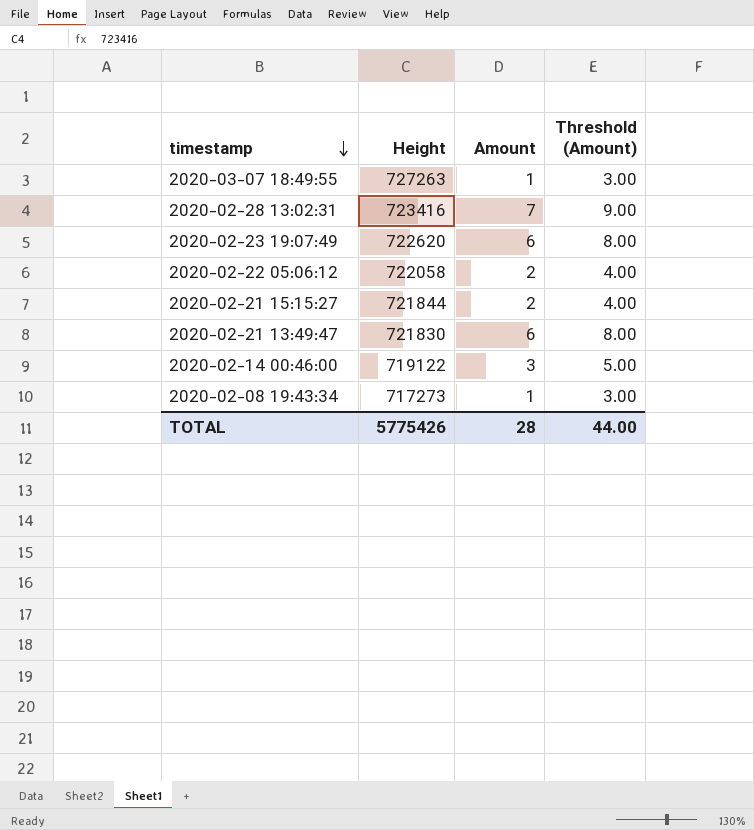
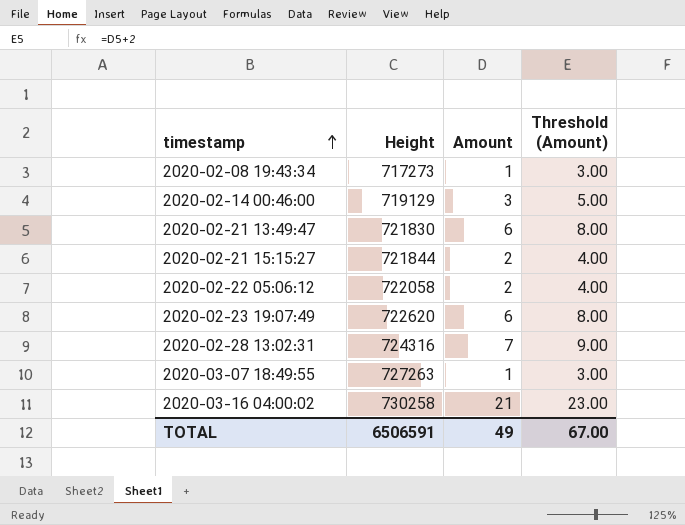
row order: timestamp descending -> timestamp ascending
2020-02-14 00:46:00 | Height: 719122 -> 719129
2020-02-28 13:02:31 | Height: 723416 -> 724316
row 2020-03-16 04:00:02: none -> 730258 | 21 | 23.00
TOTAL | Height: 5775426 -> 6506591
TOTAL | Amount: 28 -> 49
TOTAL | Threshold (Amount): 44.00 -> 67.00

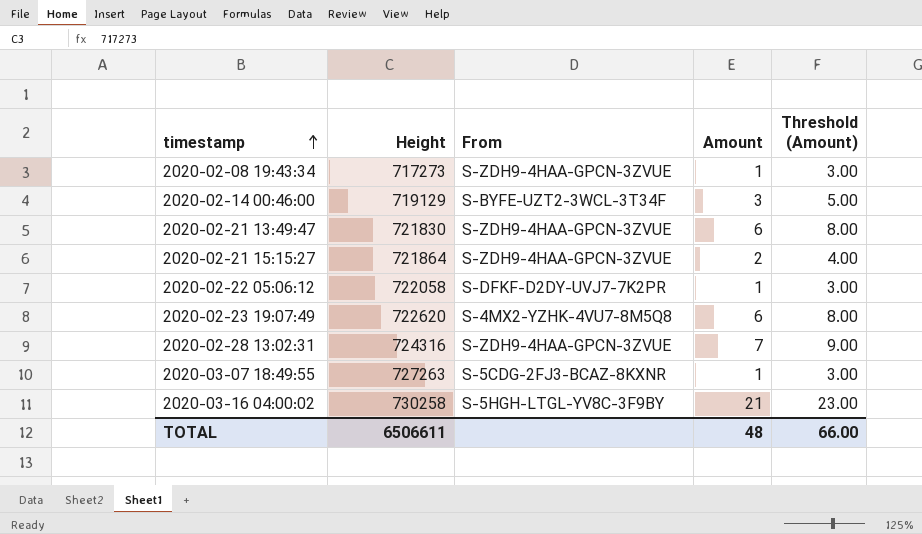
column From | position: none -> 3
2020-02-21 15:15:27 | Height: 721844 -> 721864
2020-02-22 05:06:12 | Amount: 2 -> 1
2020-02-22 05:06:12 | Threshold (Amount): 4.00 -> 3.00
TOTAL | Height: 6506591 -> 6506611
TOTAL | Amount: 49 -> 48
TOTAL | Threshold (Amount): 67.00 -> 66.00

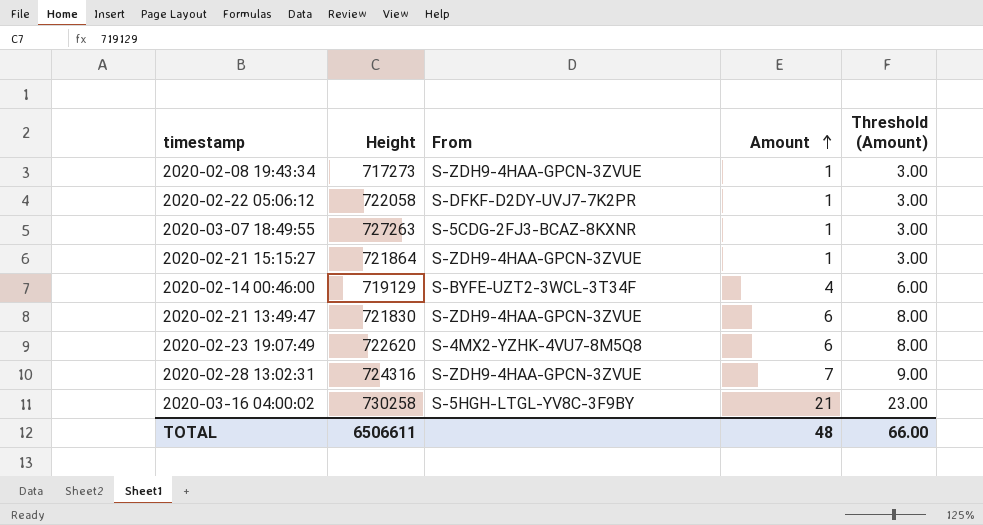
row order: timestamp ascending -> Amount ascending
2020-02-21 15:15:27 | Amount: 2 -> 1
2020-02-21 15:15:27 | Threshold (Amount): 4.00 -> 3.00
2020-02-14 00:46:00 | Amount: 3 -> 4
2020-02-14 00:46:00 | Threshold (Amount): 5.00 -> 6.00

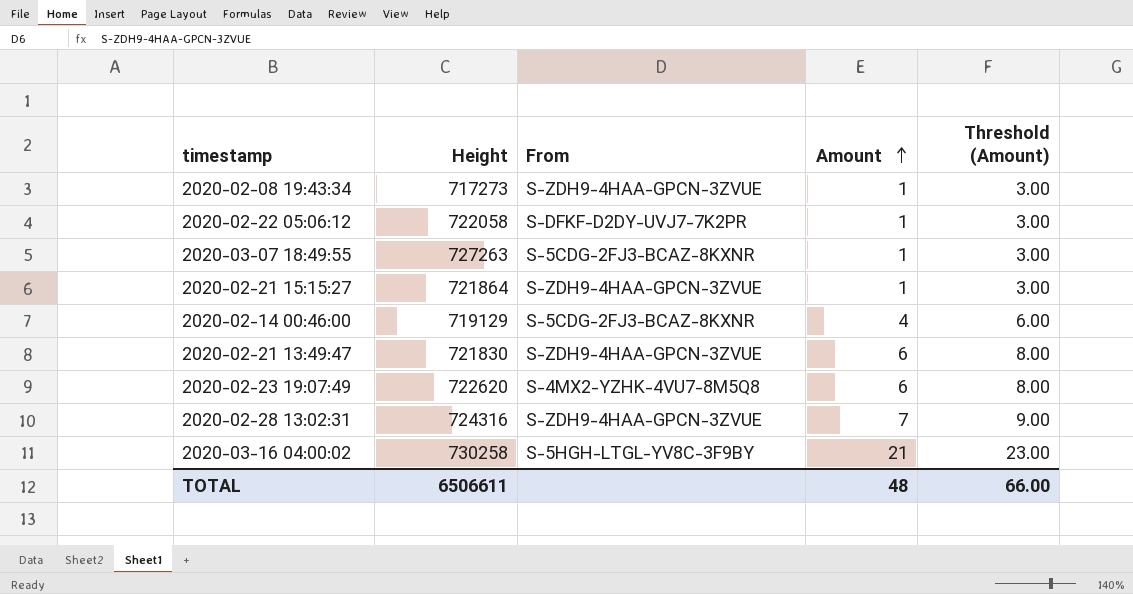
2020-02-14 00:46:00 | From: S-BYFE-UZT2-3WCL-3T34F -> S-5CDG-2FJ3-BCAZ-8KXNR

